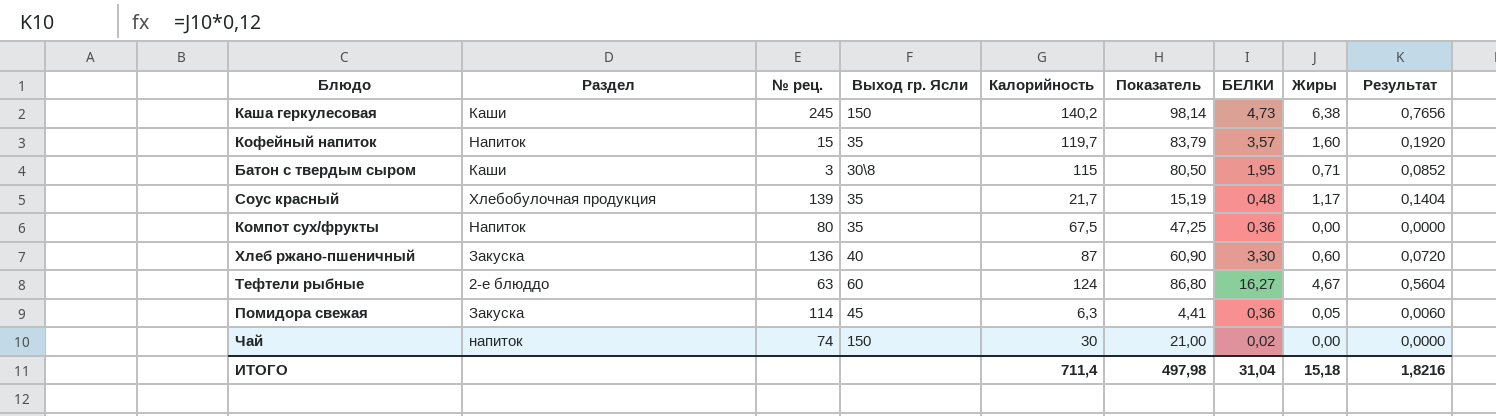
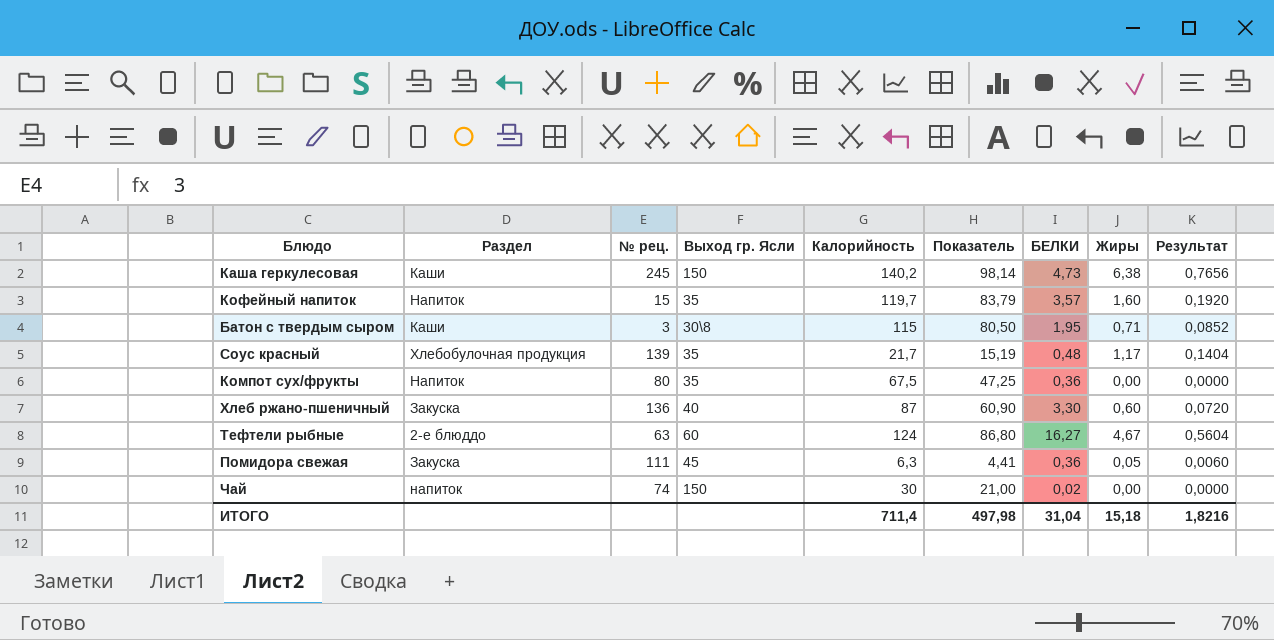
Помидора свежая | № рец.: 114 -> 111

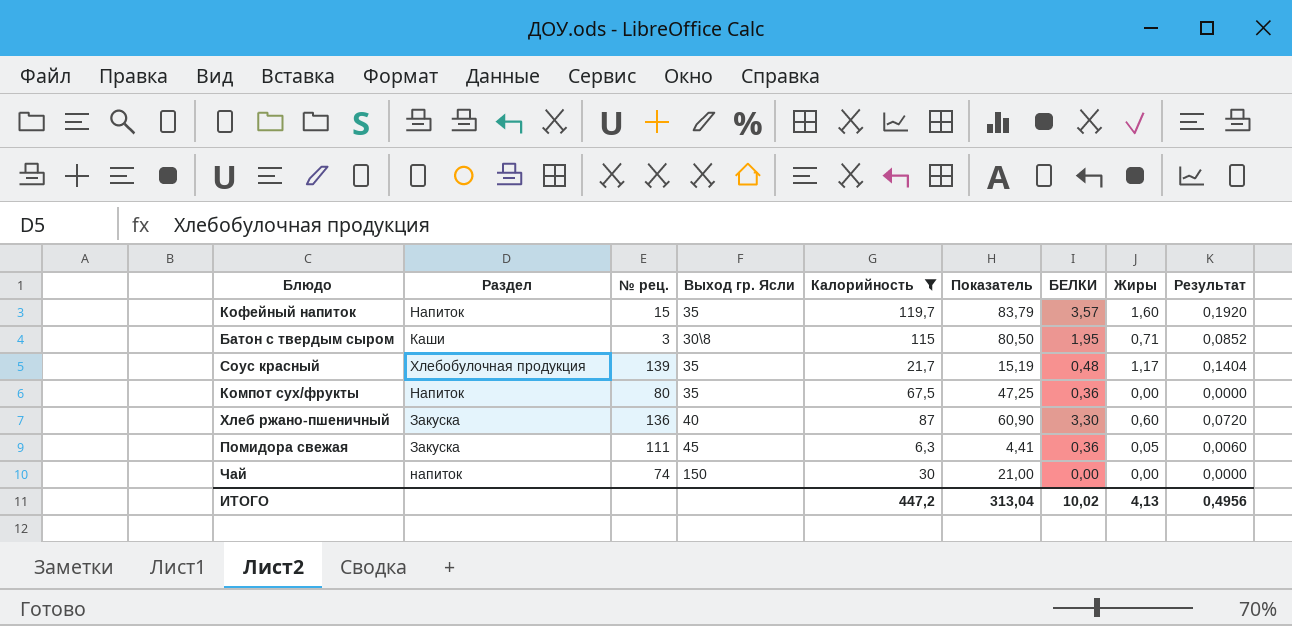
filter: none -> Калорийность <= 119,7
Чай | БЕЛКИ: 0,02 -> 0,00
ИТОГО | Калорийность: 711,4 -> 447,2
ИТОГО | Показатель: 497,98 -> 313,04
ИТОГО | БЕЛКИ: 31,04 -> 10,02
ИТОГО | Жиры: 15,18 -> 4,13
ИТОГО | Результат: 1,8216 -> 0,4956

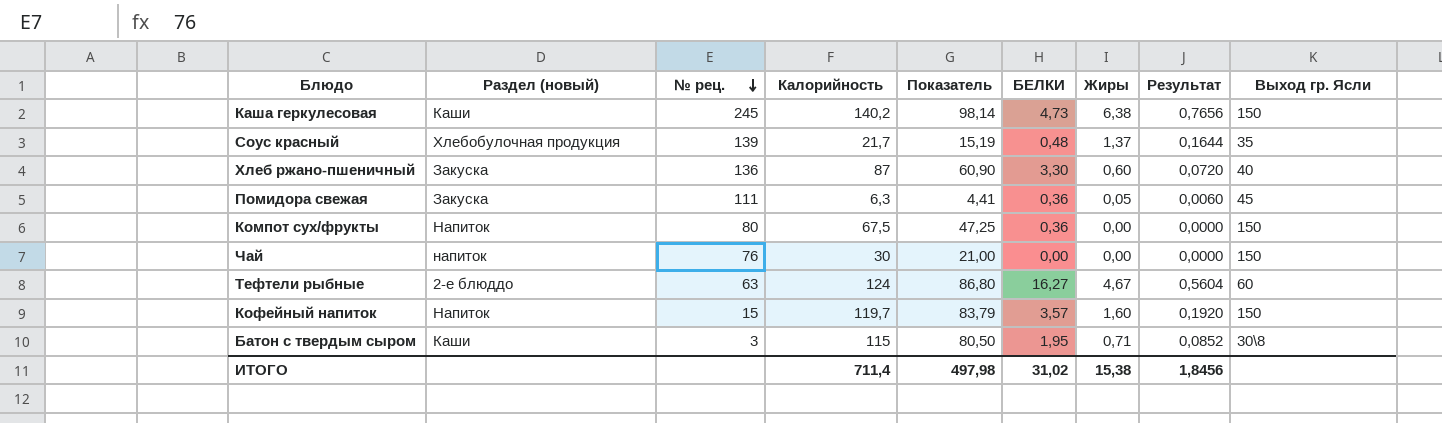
filter: Калорийность <= 119,7 -> none
row order: none -> № рец. descending
column name: Раздел -> Раздел (новый)
column Выход гр. Ясли | position: 4 -> 9
Соус красный | Жиры: 1,17 -> 1,37
Соус красный | Результат: 0,1404 -> 0,1644
Компот сух/фрукты | Выход гр. Ясли: 35 -> 150
Чай | № рец.: 74 -> 76
Кофейный напиток | Выход гр. Ясли: 35 -> 150
ИТОГО | Калорийность: 447,2 -> 711,4
ИТОГО | Показатель: 313,04 -> 497,98
ИТОГО | БЕЛКИ: 10,02 -> 31,02
ИТОГО | Жиры: 4,13 -> 15,38
ИТОГО | Результат: 0,4956 -> 1,8456

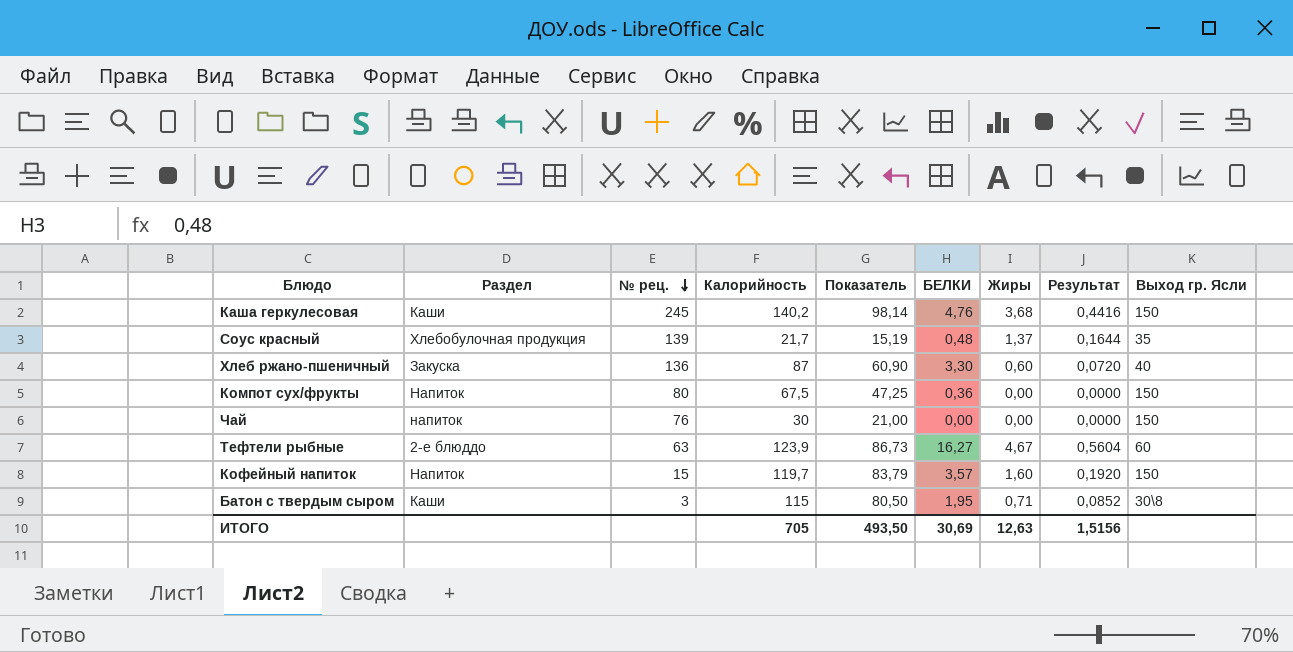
column name: Раздел (новый) -> Раздел
row Помидора свежая: Закуска | 111 | 6,3 | 4,41 | 0,36 | 0,05 | 0,0060 | 45 -> none
Каша геркулесовая | БЕЛКИ: 4,73 -> 4,76
Каша геркулесовая | Жиры: 6,38 -> 3,68
Каша геркулесовая | Результат: 0,7656 -> 0,4416
Тефтели рыбные | Калорийность: 124 -> 123,9
Тефтели рыбные | Показатель: 86,80 -> 86,73
ИТОГО | Калорийность: 711,4 -> 705
ИТОГО | Показатель: 497,98 -> 493,50
ИТОГО | БЕЛКИ: 31,02 -> 30,69
ИТОГО | Жиры: 15,38 -> 12,63
ИТОГО | Результат: 1,8456 -> 1,5156

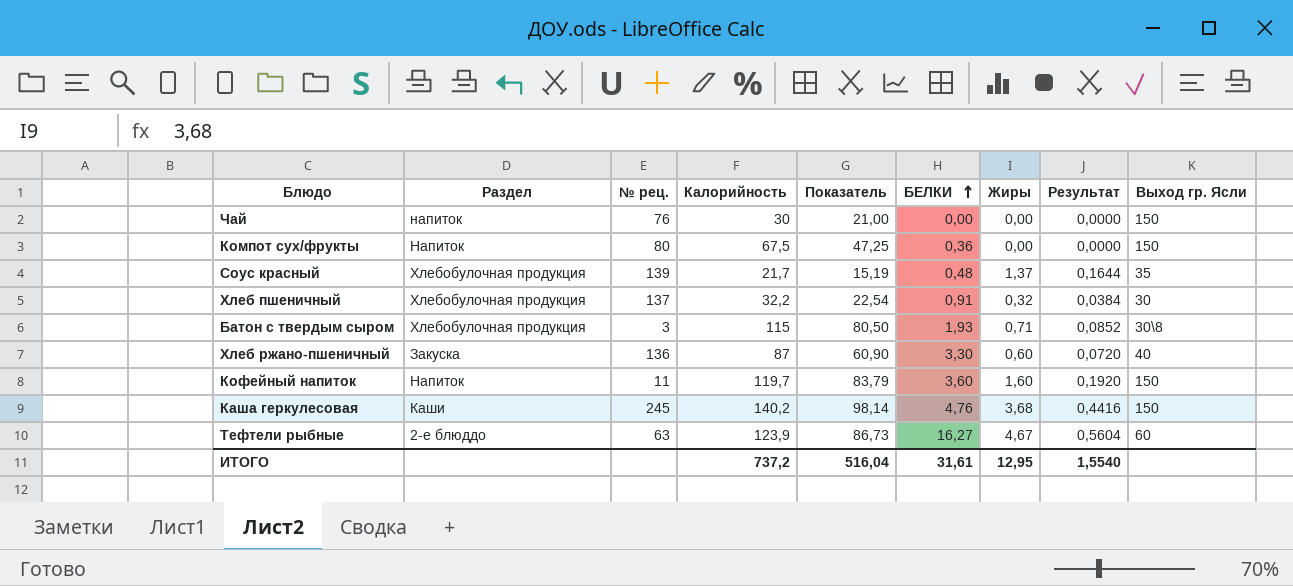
row order: № рец. descending -> БЕЛКИ ascending
row Хлеб пшеничный: none -> Хлебобулочная продукция | 137 | 32,2 | 22,54 | 0,91 | 0,32 | 0,0384 | 30
Батон с твердым сыром | Раздел: Каши -> Хлебобулочная продукция
Батон с твердым сыром | БЕЛКИ: 1,95 -> 1,93
Кофейный напиток | № рец.: 15 -> 11
Кофейный напиток | БЕЛКИ: 3,57 -> 3,60
ИТОГО | Калорийность: 705 -> 737,2
ИТОГО | Показатель: 493,50 -> 516,04
ИТОГО | БЕЛКИ: 30,69 -> 31,61
ИТОГО | Жиры: 12,63 -> 12,95
ИТОГО | Результат: 1,5156 -> 1,5540

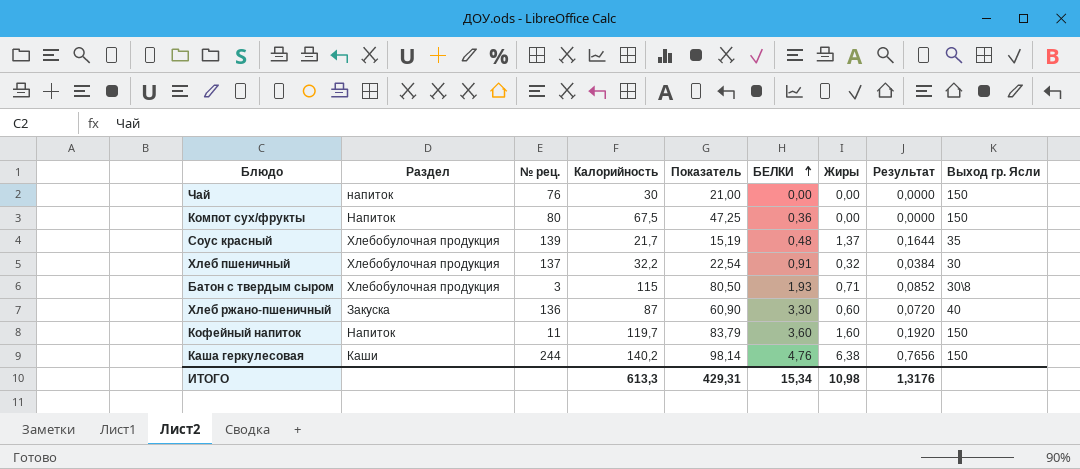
row Тефтели рыбные: 2-е блюддо | 63 | 123,9 | 86,73 | 16,27 | 4,67 | 0,5604 | 60 -> none
Каша геркулесовая | № рец.: 245 -> 244
Каша геркулесовая | Жиры: 3,68 -> 6,38
Каша геркулесовая | Результат: 0,4416 -> 0,7656
ИТОГО | Калорийность: 737,2 -> 613,3
ИТОГО | Показатель: 516,04 -> 429,31
ИТОГО | БЕЛКИ: 31,61 -> 15,34
ИТОГО | Жиры: 12,95 -> 10,98
ИТОГО | Результат: 1,5540 -> 1,3176

